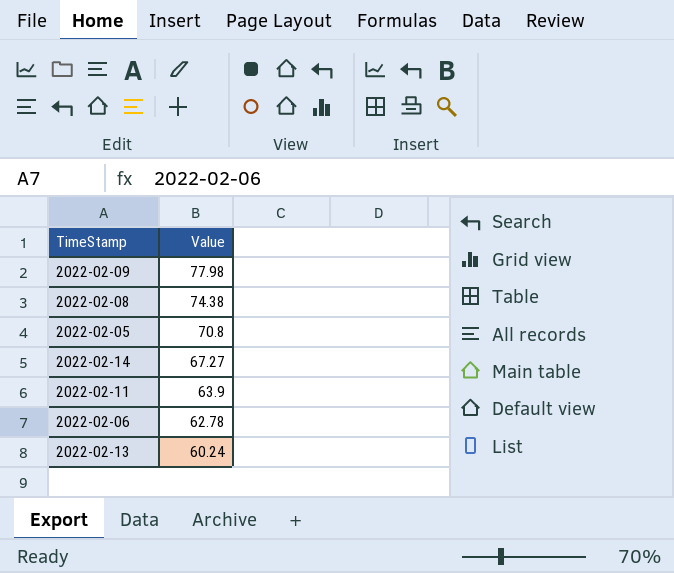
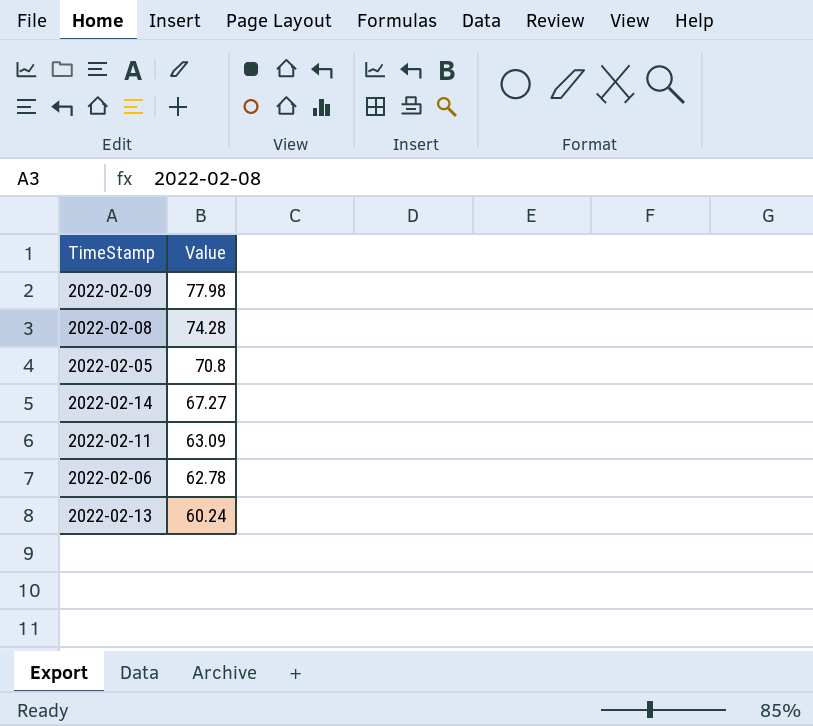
2022-02-08 | Value: 74.38 -> 74.28
2022-02-11 | Value: 63.9 -> 63.09

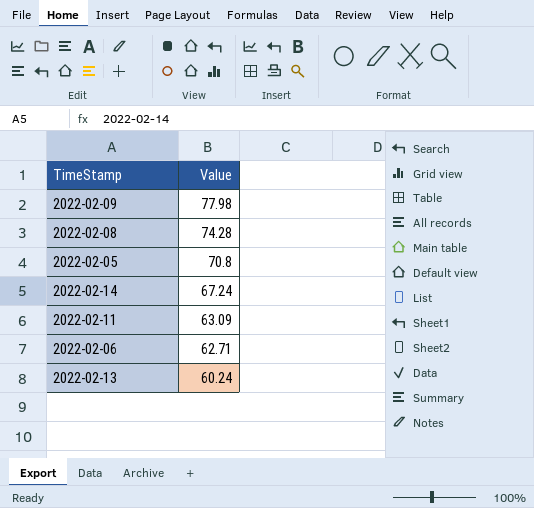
2022-02-14 | Value: 67.27 -> 67.24
2022-02-06 | Value: 62.78 -> 62.71

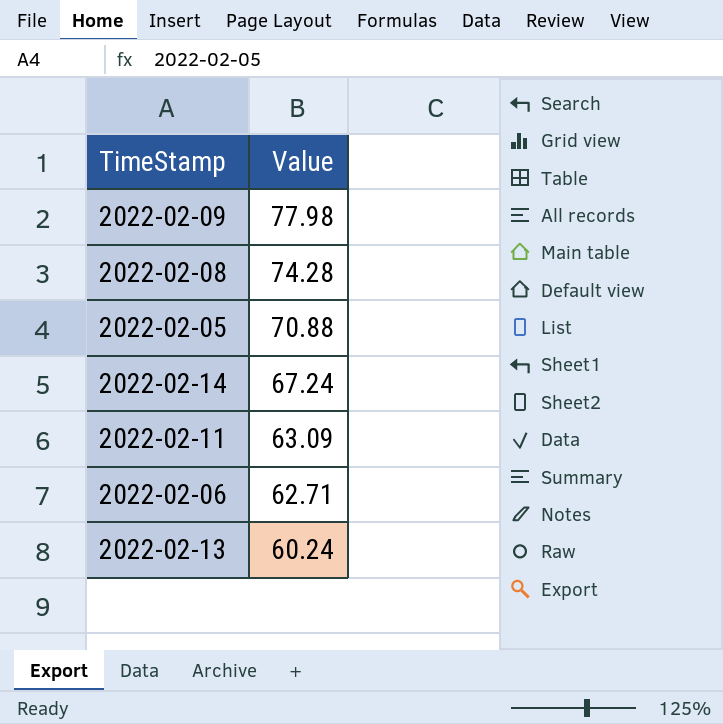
2022-02-05 | Value: 70.8 -> 70.88

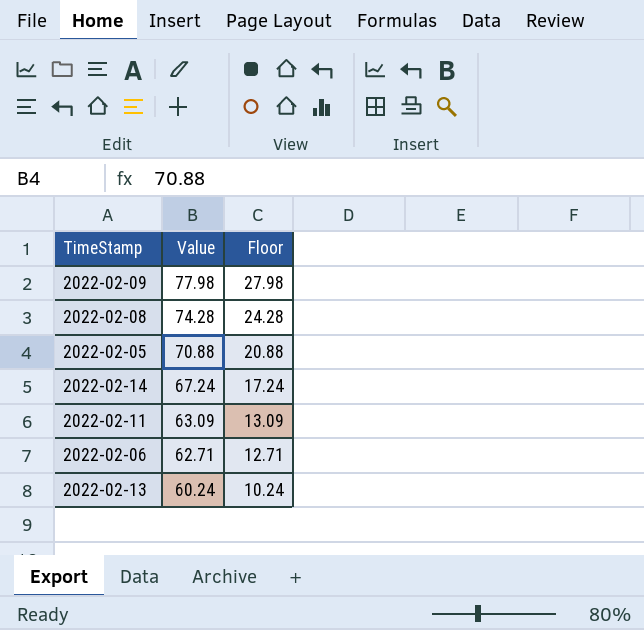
column Floor | formula: none -> [Value] - 50

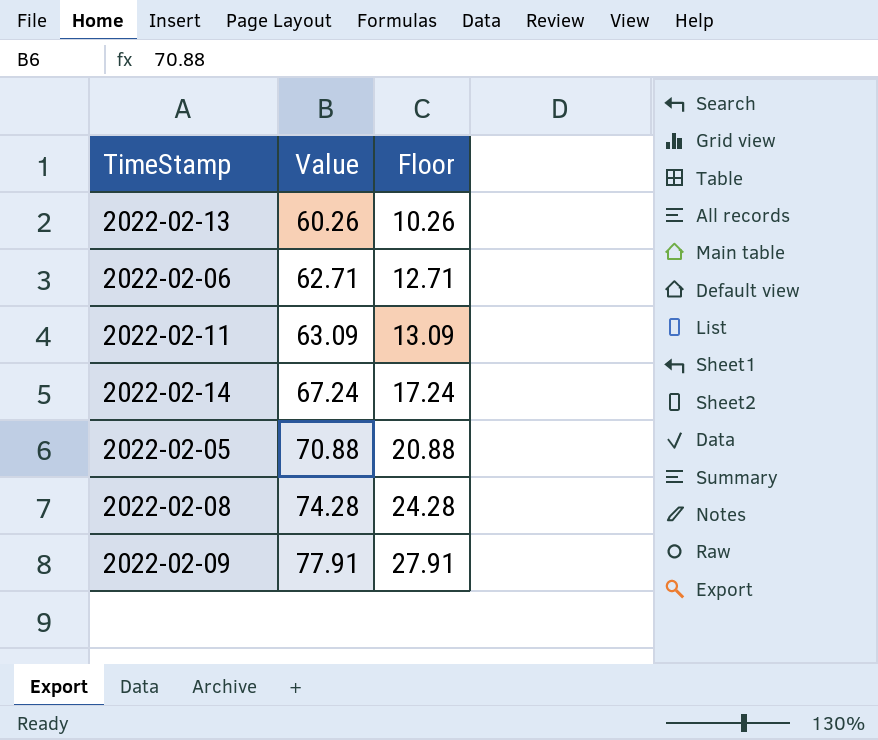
row order: Value descending -> Value ascending
2022-02-13 | Value: 60.24 -> 60.26
2022-02-13 | Floor: 10.24 -> 10.26
2022-02-09 | Value: 77.98 -> 77.91
2022-02-09 | Floor: 27.98 -> 27.91

